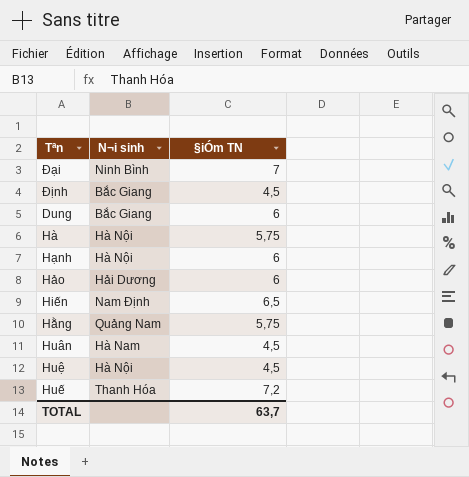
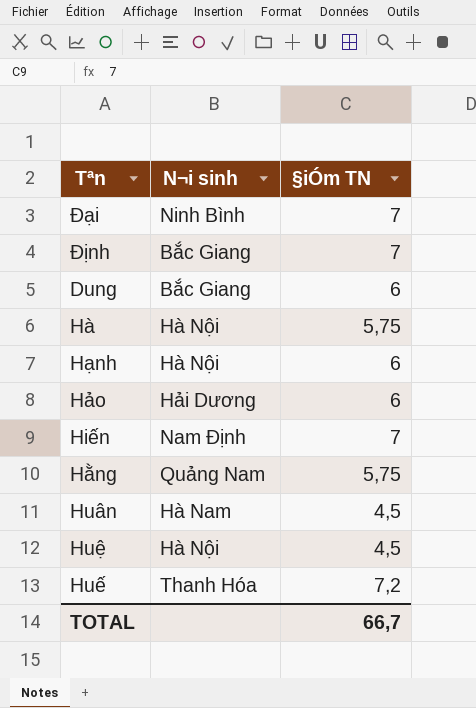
Định | §iÓm TN: 4,5 -> 7
Hiến | §iÓm TN: 6,5 -> 7
TOTAL | §iÓm TN: 63,7 -> 66,7

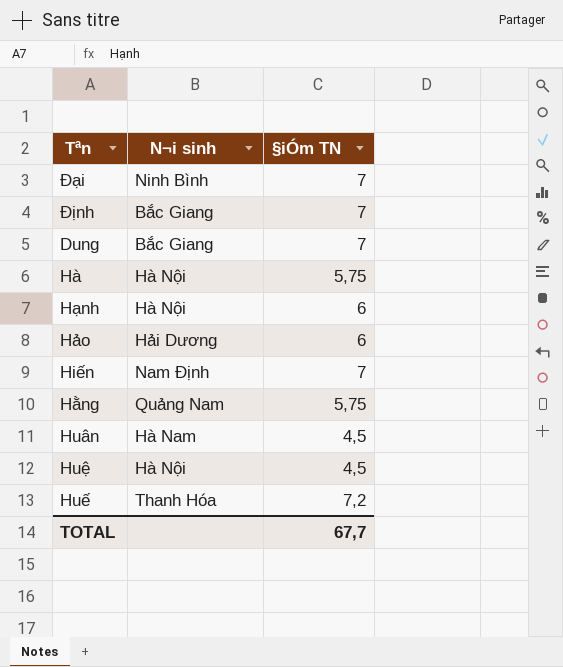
Dung | §iÓm TN: 6 -> 7
TOTAL | §iÓm TN: 66,7 -> 67,7

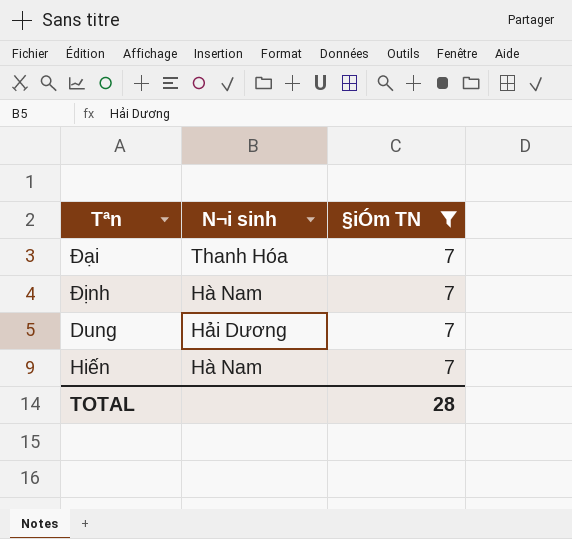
filter: none -> §iÓm TN = 7
Đại | N¬i sinh: Ninh Bình -> Thanh Hóa
Định | N¬i sinh: Bắc Giang -> Hà Nam
Dung | N¬i sinh: Bắc Giang -> Hải Dương
Hiến | N¬i sinh: Nam Định -> Hà Nam
TOTAL | §iÓm TN: 67,7 -> 28

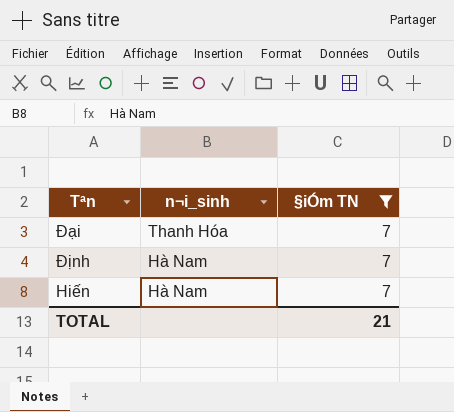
column name: N¬i sinh -> n¬i_sinh
row Dung: Hải Dương | 7 -> none
TOTAL | §iÓm TN: 28 -> 21

